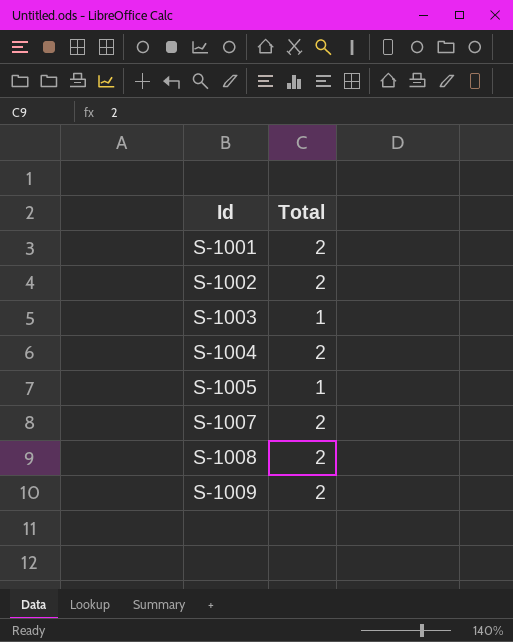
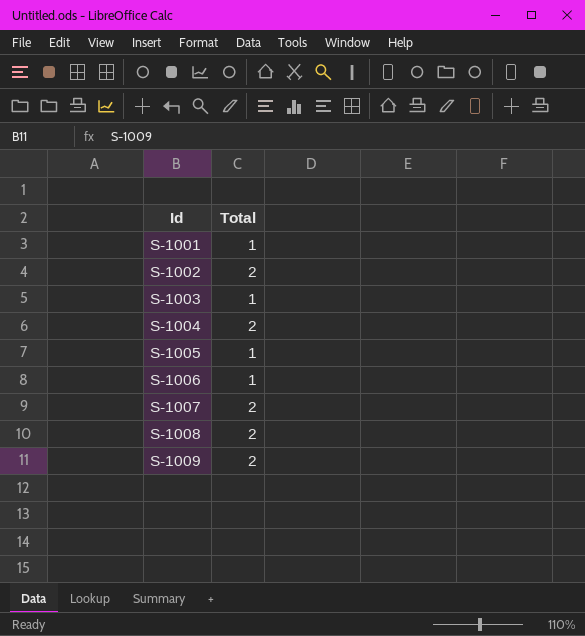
S-1001 | Total: 2 -> 1
row S-1006: none -> 1

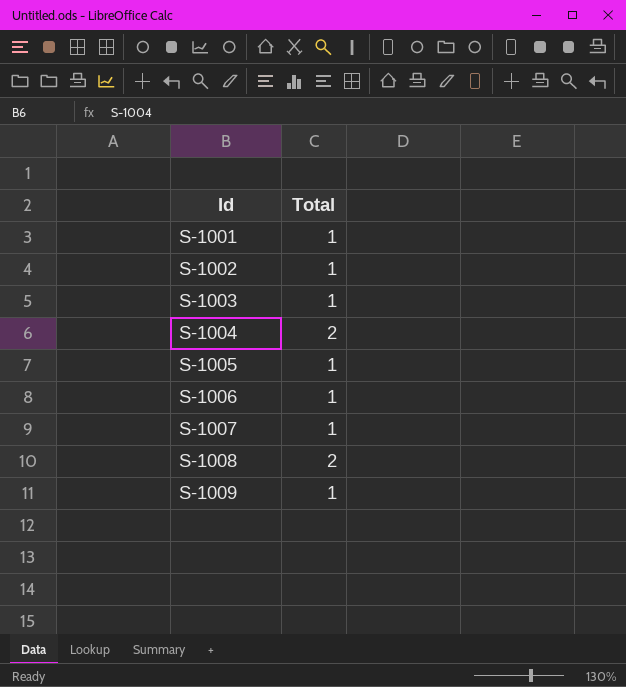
S-1002 | Total: 2 -> 1
S-1007 | Total: 2 -> 1
S-1009 | Total: 2 -> 1

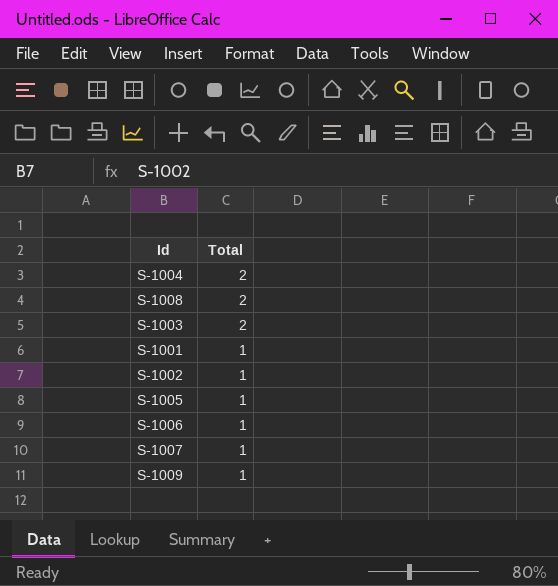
row order: Id ascending -> Total descending
S-1003 | Total: 1 -> 2

